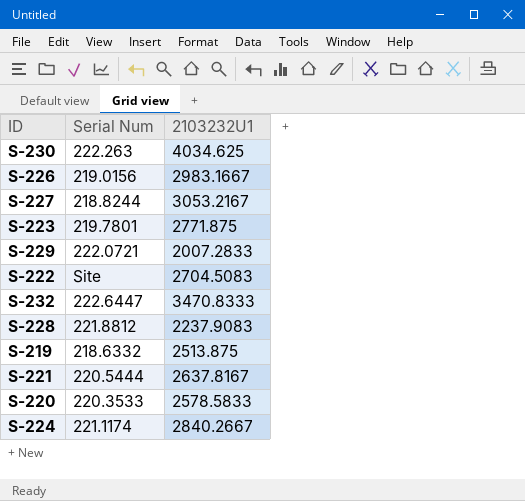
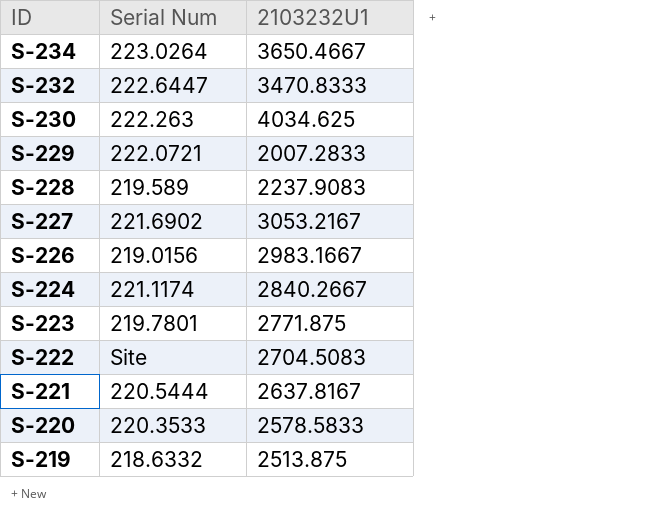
row order: none -> ID descending
row S-234: none -> 223.0264 | 3650.4667
S-228 | Serial Num: 221.8812 -> 219.589
S-227 | Serial Num: 218.8244 -> 221.6902

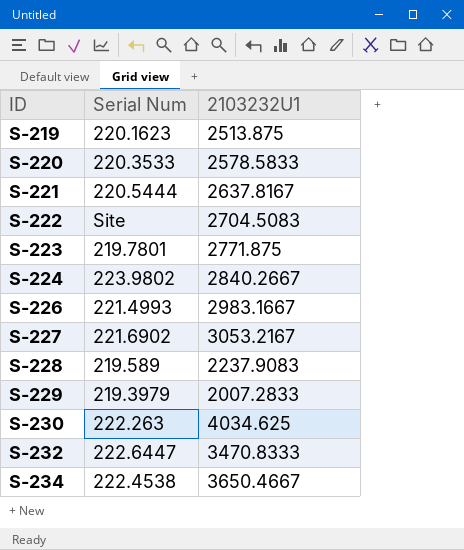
row order: ID descending -> ID ascending
S-219 | Serial Num: 218.6332 -> 220.1623
S-224 | Serial Num: 221.1174 -> 223.9802
S-226 | Serial Num: 219.0156 -> 221.4993
S-229 | Serial Num: 222.0721 -> 219.3979
S-234 | Serial Num: 223.0264 -> 222.4538

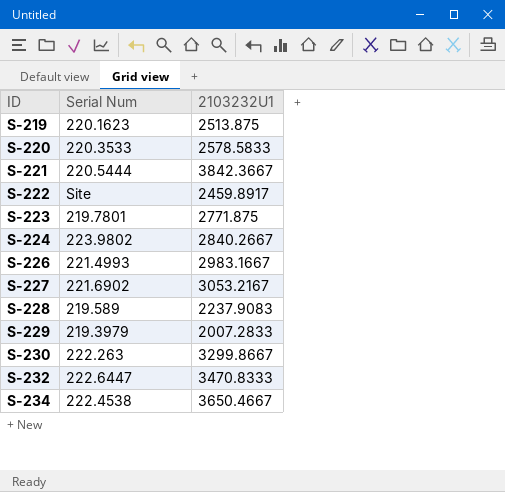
S-221 | 2103232U1: 2637.8167 -> 3842.3667
S-222 | 2103232U1: 2704.5083 -> 2459.8917
S-230 | 2103232U1: 4034.625 -> 3299.8667

